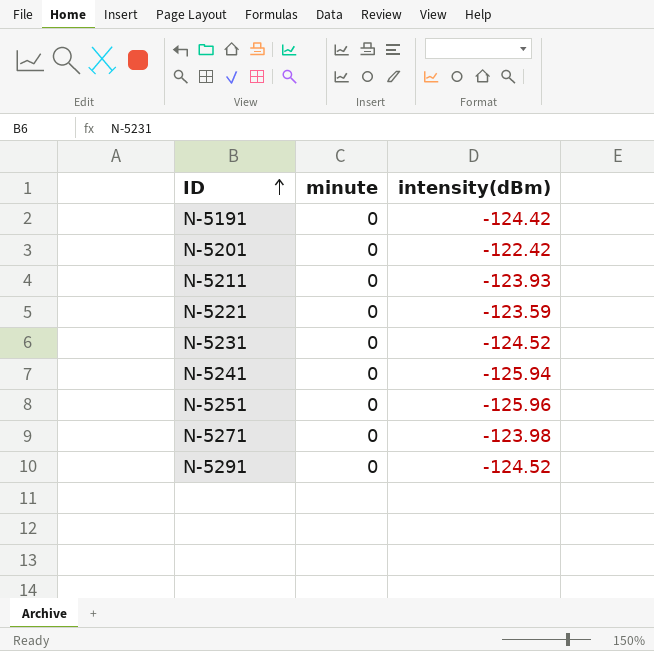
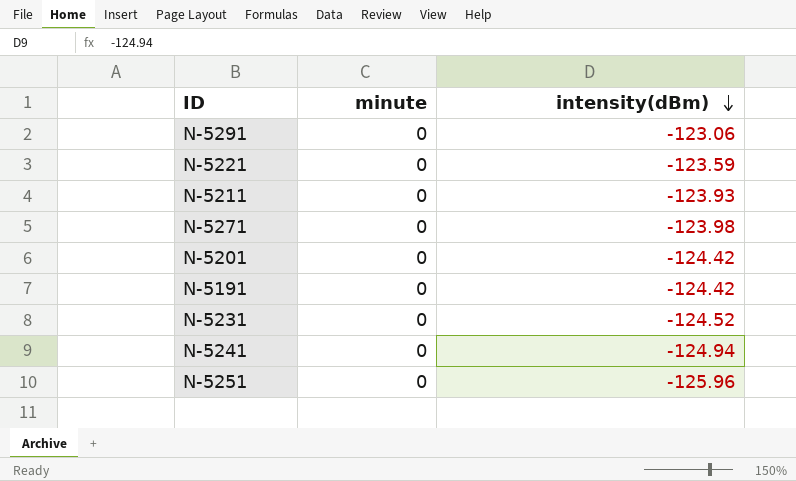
row order: ID ascending -> intensity(dBm) descending
N-5291 | intensity(dBm): -124.52 -> -123.06
N-5201 | intensity(dBm): -122.42 -> -124.42
N-5241 | intensity(dBm): -125.94 -> -124.94

